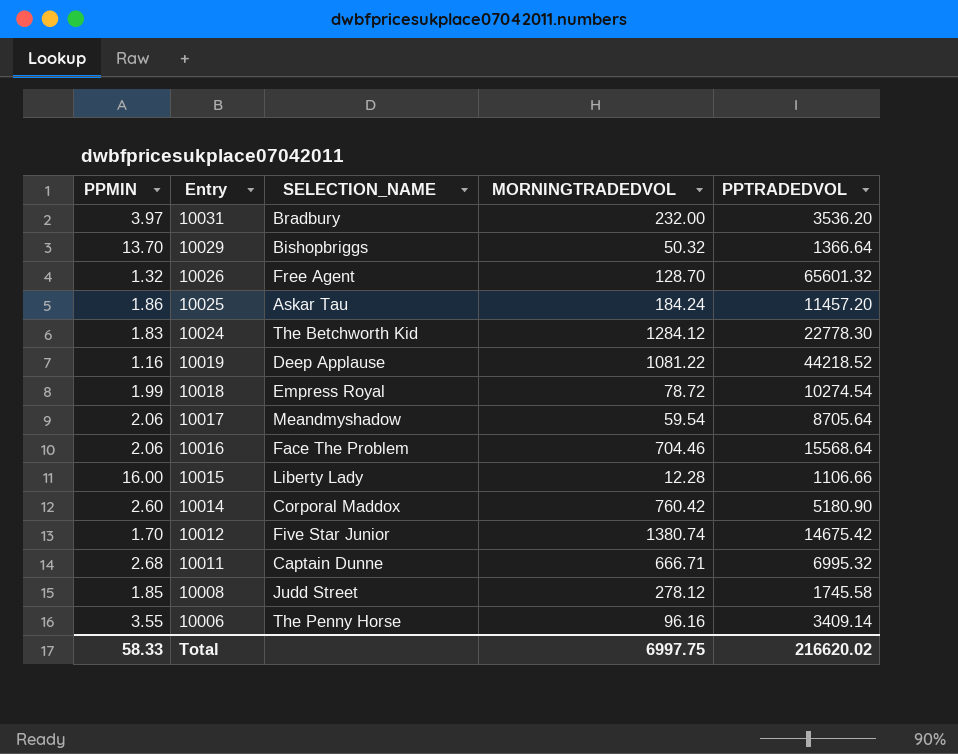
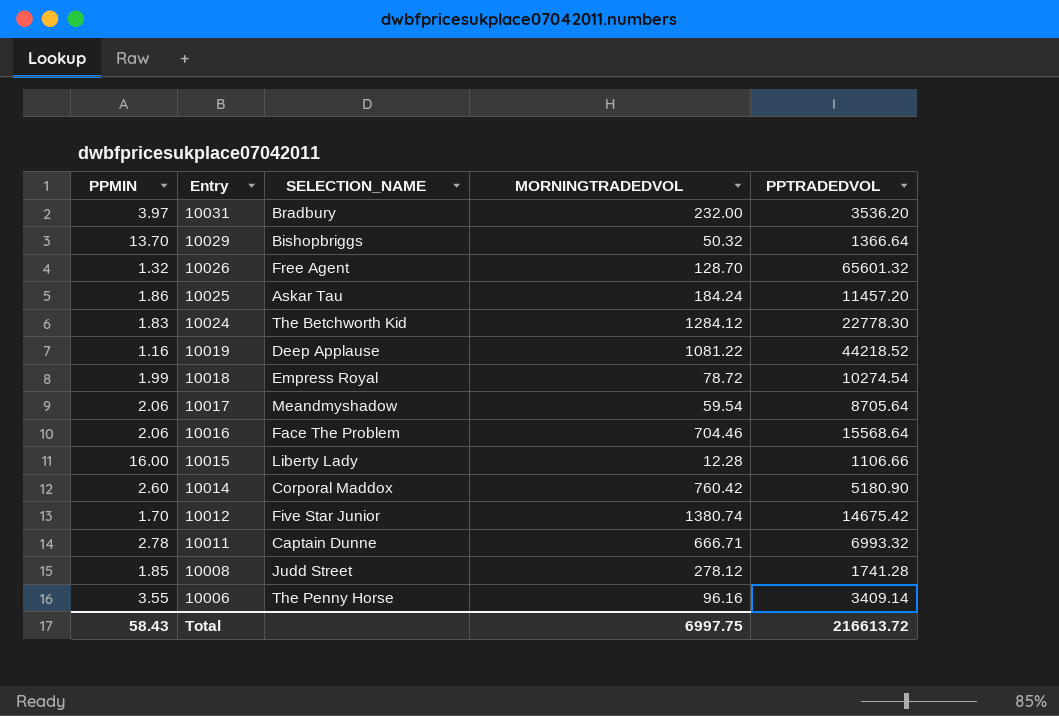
10011 | PPMIN: 2.68 -> 2.78
10011 | PPTRADEDVOL: 6995.32 -> 6993.32
10008 | PPTRADEDVOL: 1745.58 -> 1741.28
Total | PPMIN: 58.33 -> 58.43
Total | PPTRADEDVOL: 216620.02 -> 216613.72

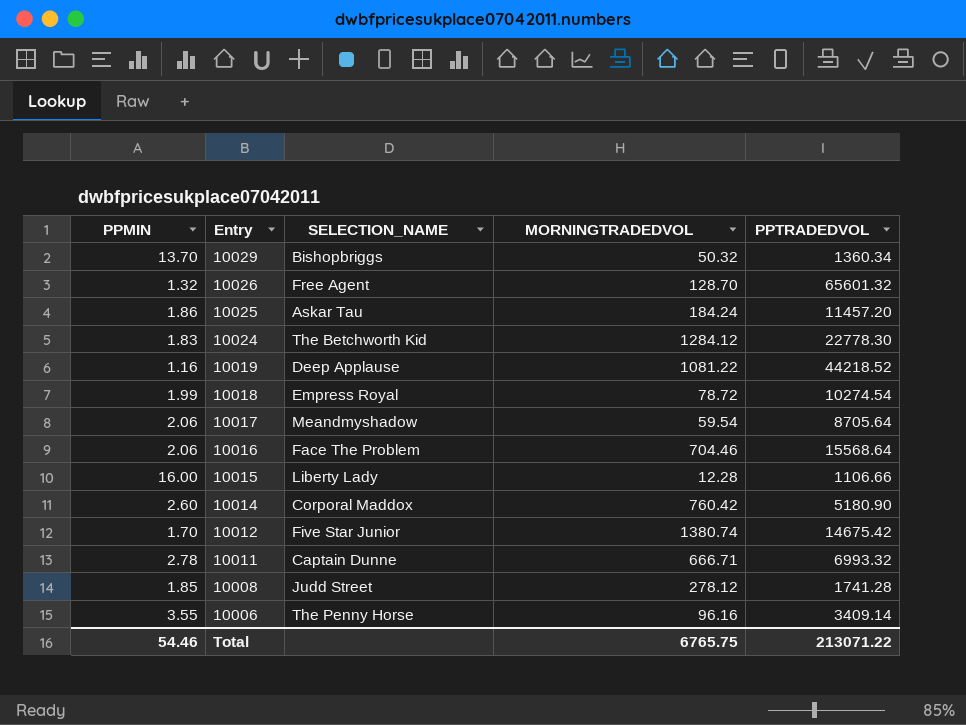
row 10031: 3.97 | Bradbury | 232.00 | 3536.20 -> none
10029 | PPTRADEDVOL: 1366.64 -> 1360.34
Total | PPMIN: 58.43 -> 54.46
Total | MORNINGTRADEDVOL: 6997.75 -> 6765.75
Total | PPTRADEDVOL: 216613.72 -> 213071.22

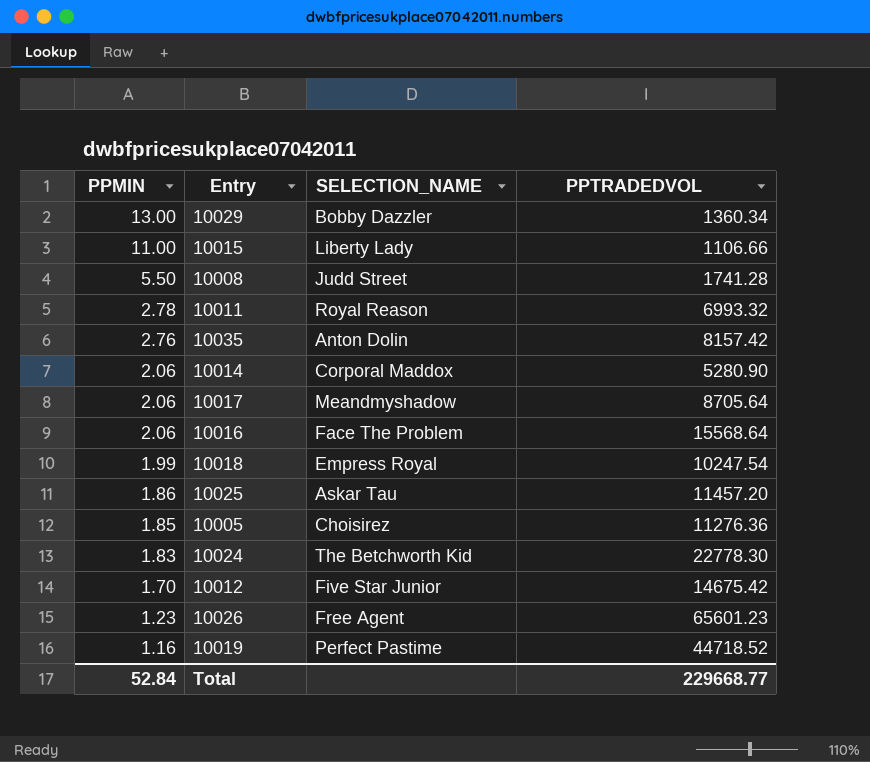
row order: Entry descending -> PPMIN descending
column MORNINGTRADEDVOL | position: 4 -> none
row 10006: 3.55 | The Penny Horse | 96.16 | 3409.14 -> none
10029 | PPMIN: 13.70 -> 13.00
10029 | SELECTION_NAME: Bishopbriggs -> Bobby Dazzler
10015 | PPMIN: 16.00 -> 11.00
10008 | PPMIN: 1.85 -> 5.50
10011 | SELECTION_NAME: Captain Dunne -> Royal Reason
row 10035: none -> 2.76 | Anton Dolin | 8157.42
10014 | PPMIN: 2.60 -> 2.06
10014 | PPTRADEDVOL: 5180.90 -> 5280.90
10018 | PPTRADEDVOL: 10274.54 -> 10247.54
row 10005: none -> 1.85 | Choisirez | 11276.36
10026 | PPMIN: 1.32 -> 1.23
10026 | PPTRADEDVOL: 65601.32 -> 65601.23
10019 | SELECTION_NAME: Deep Applause -> Perfect Pastime
10019 | PPTRADEDVOL: 44218.52 -> 44718.52
Total | PPMIN: 54.46 -> 52.84
Total | PPTRADEDVOL: 213071.22 -> 229668.77

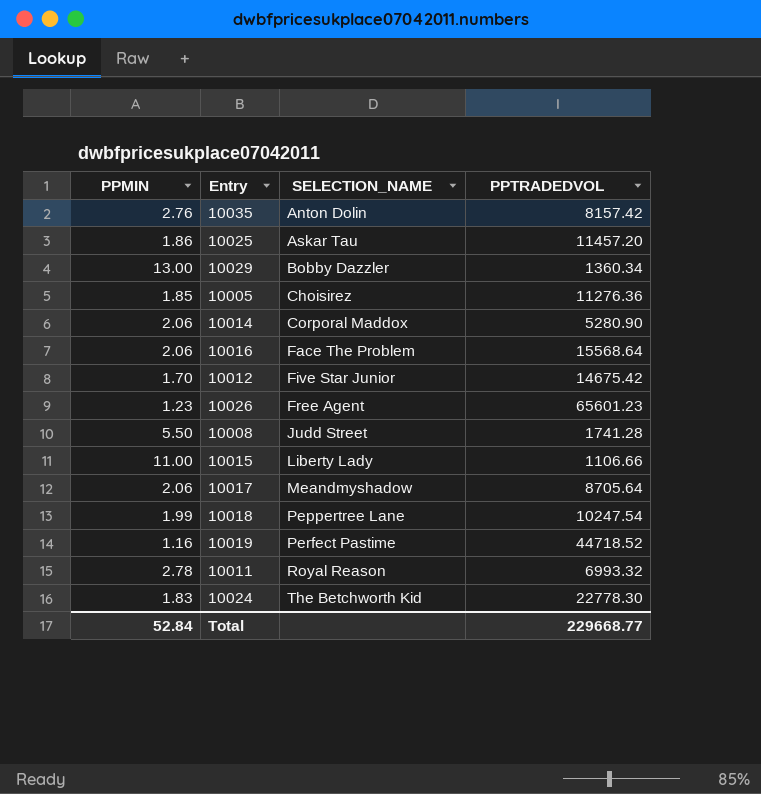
row order: PPMIN descending -> SELECTION_NAME ascending
10018 | SELECTION_NAME: Empress Royal -> Peppertree Lane

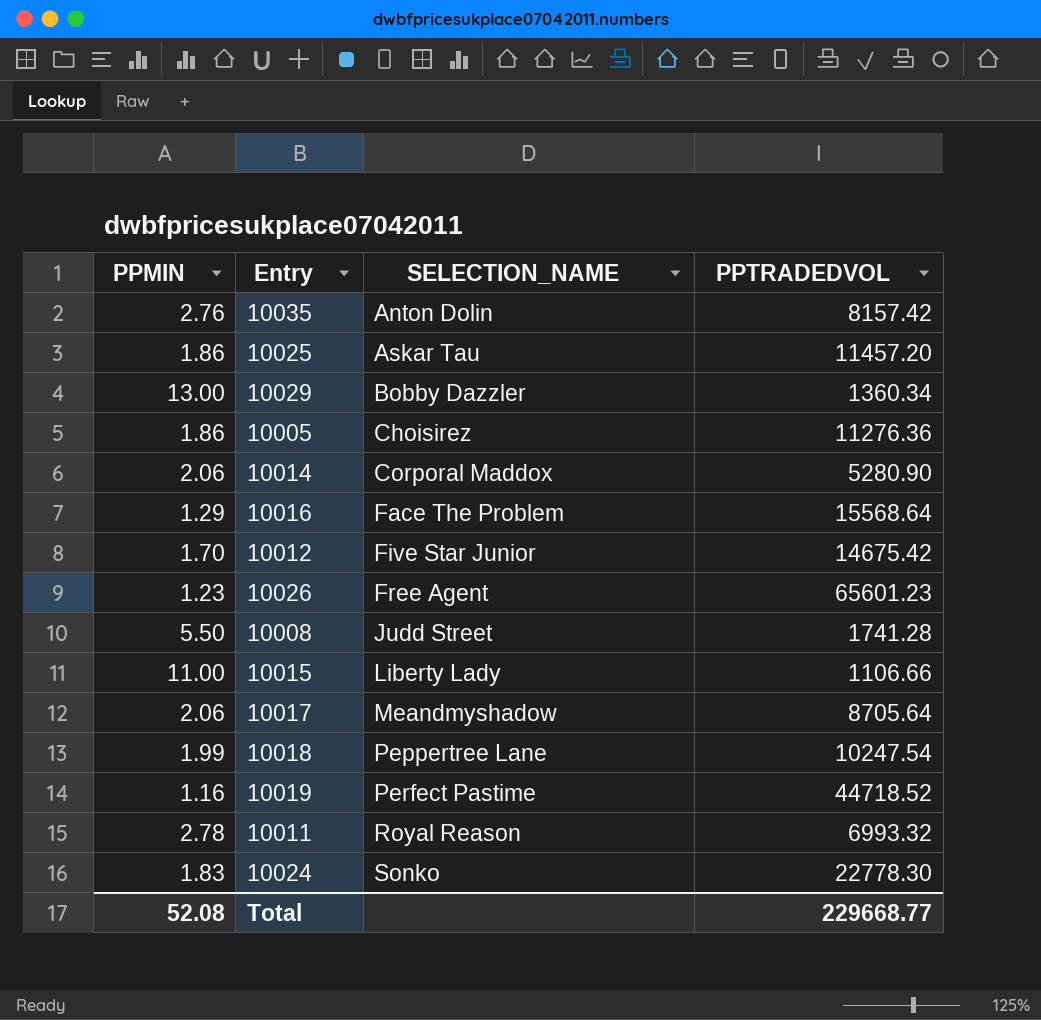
10005 | PPMIN: 1.85 -> 1.86
10016 | PPMIN: 2.06 -> 1.29
10024 | SELECTION_NAME: The Betchworth Kid -> Sonko
Total | PPMIN: 52.84 -> 52.08

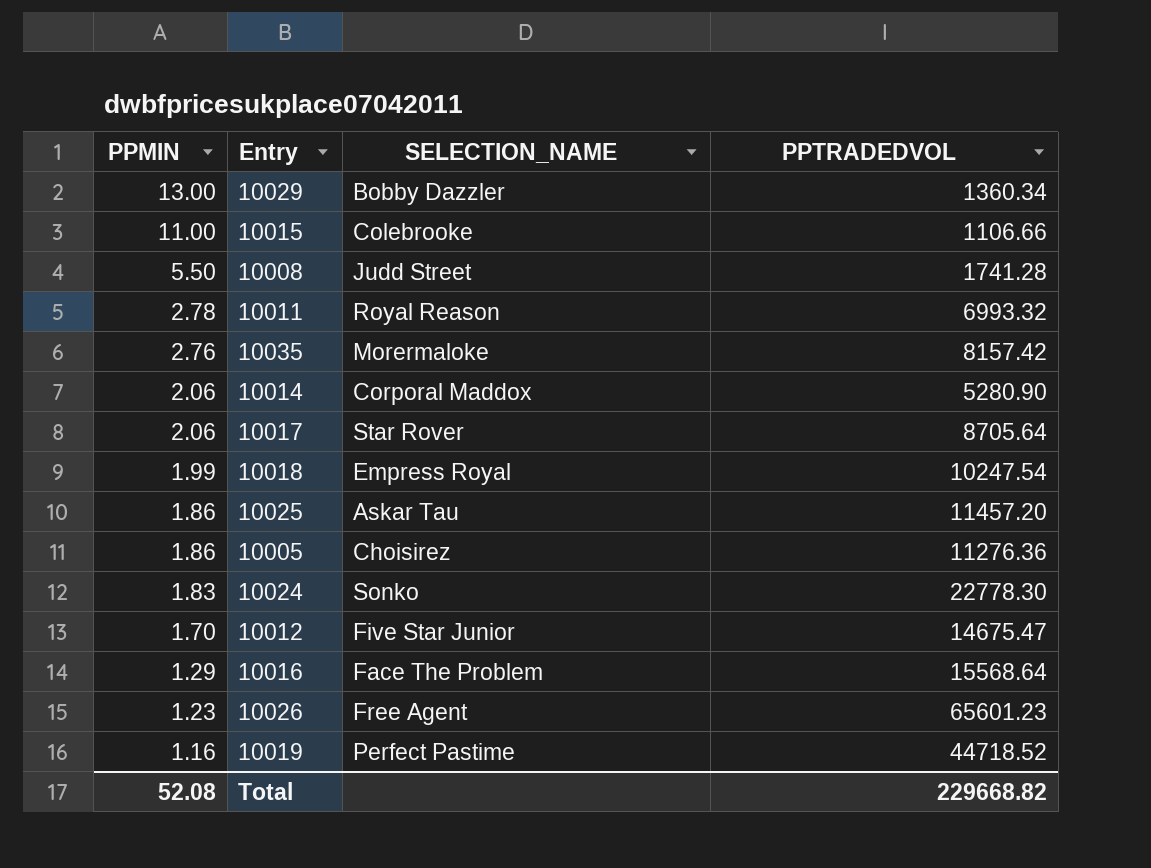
row order: SELECTION_NAME ascending -> PPMIN descending
10015 | SELECTION_NAME: Liberty Lady -> Colebrooke
10035 | SELECTION_NAME: Anton Dolin -> Morermaloke
10017 | SELECTION_NAME: Meandmyshadow -> Star Rover
10018 | SELECTION_NAME: Peppertree Lane -> Empress Royal
10012 | PPTRADEDVOL: 14675.42 -> 14675.47
Total | PPTRADEDVOL: 229668.77 -> 229668.82

